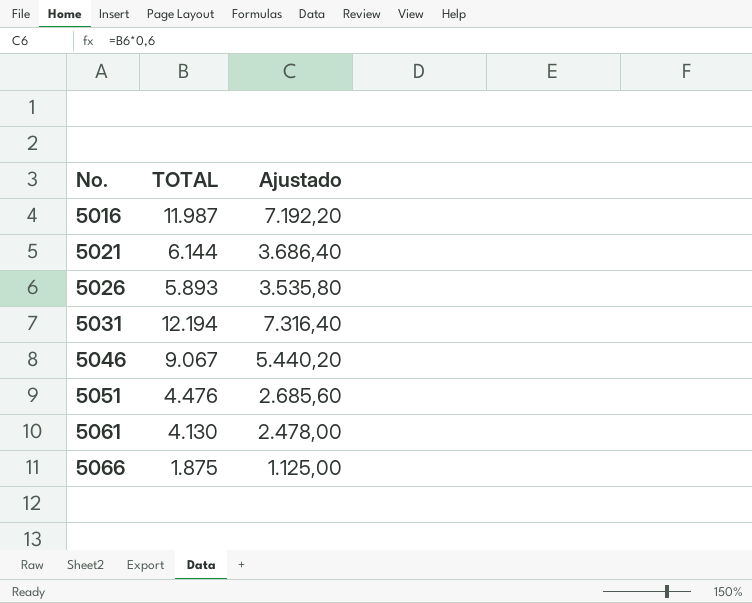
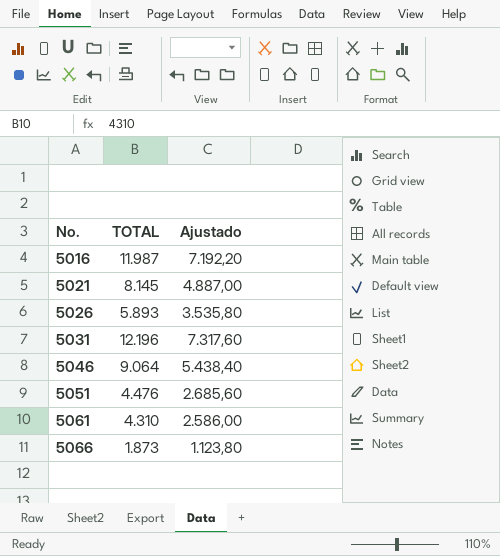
5021 | TOTAL: 6.144 -> 8.145
5021 | Ajustado: 3.686,40 -> 4.887,00
5031 | TOTAL: 12.194 -> 12.196
5031 | Ajustado: 7.316,40 -> 7.317,60
5046 | TOTAL: 9.067 -> 9.064
5046 | Ajustado: 5.440,20 -> 5.438,40
5061 | TOTAL: 4.130 -> 4.310
5061 | Ajustado: 2.478,00 -> 2.586,00
5066 | TOTAL: 1.875 -> 1.873
5066 | Ajustado: 1.125,00 -> 1.123,80

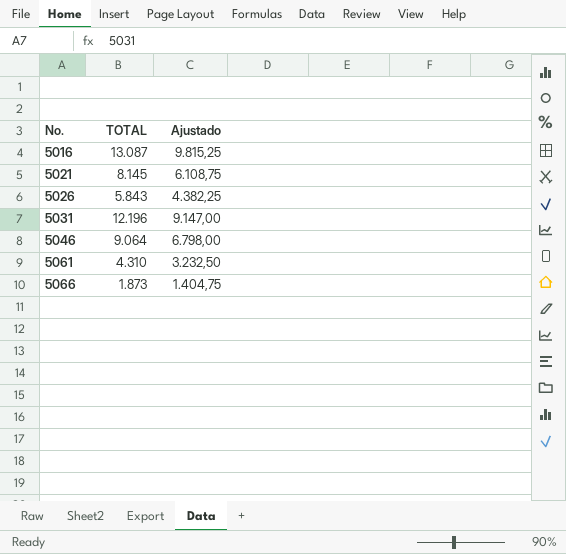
column Ajustado | formula: [TOTAL] * 0,6 -> [TOTAL] * 0,75
row 5051: 4.476 | 2.685,60 -> none
5016 | TOTAL: 11.987 -> 13.087
5026 | TOTAL: 5.893 -> 5.843

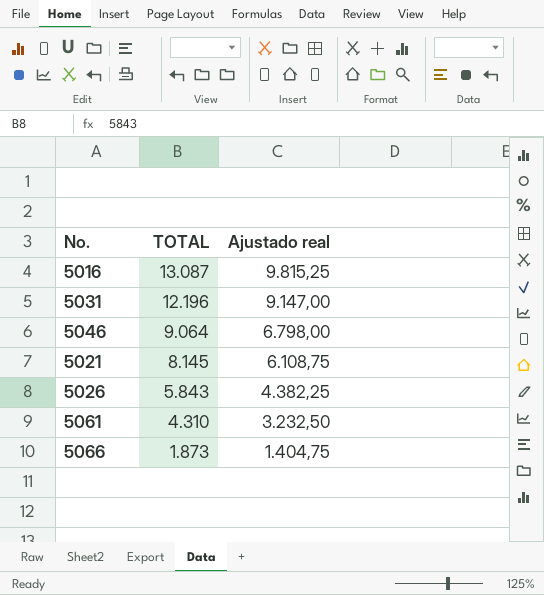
row order: No. ascending -> TOTAL descending
column name: Ajustado -> Ajustado real

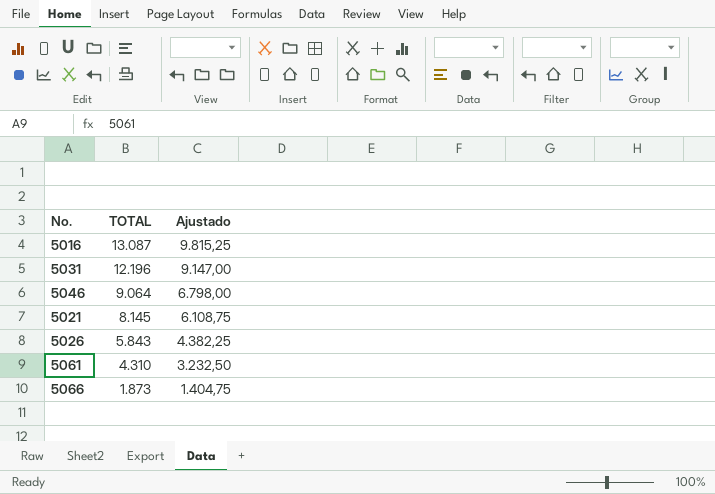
column name: Ajustado real -> Ajustado

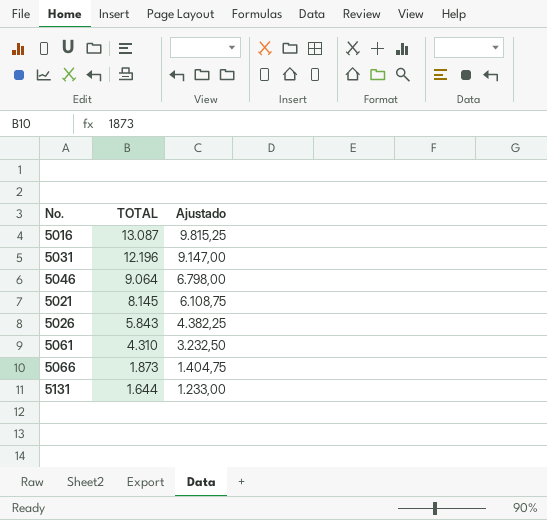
row 5131: none -> 1.644 | 1.233,00

